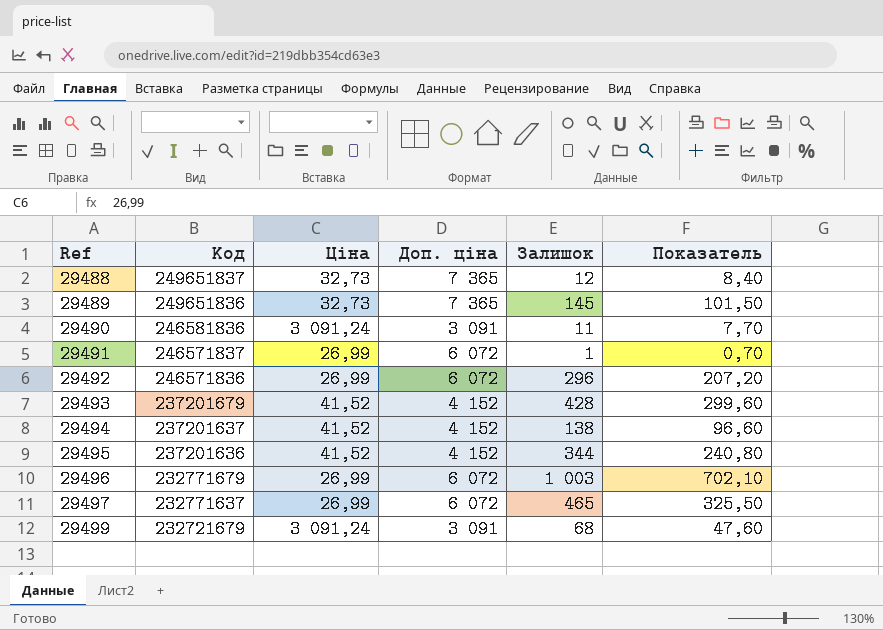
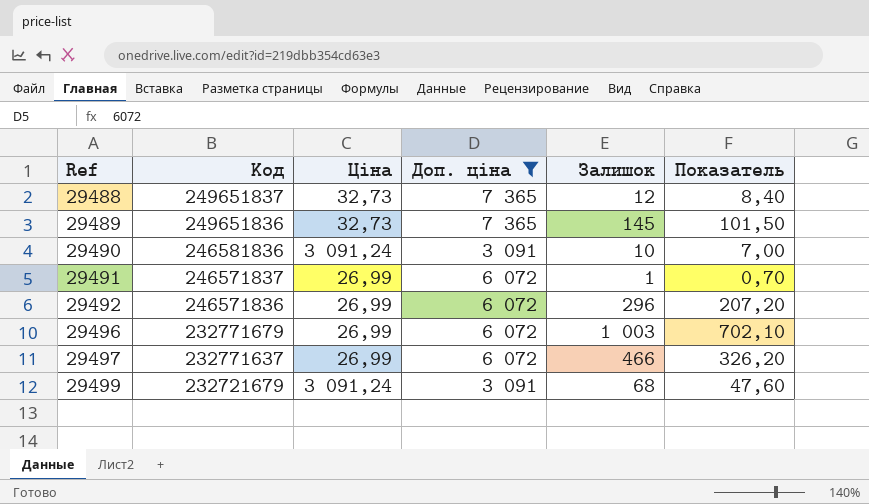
filter: none -> Доп. ціна != 4 152
29490 | Залишок: 11 -> 10
29490 | Показатель: 7,70 -> 7,00
29497 | Залишок: 465 -> 466
29497 | Показатель: 325,50 -> 326,20

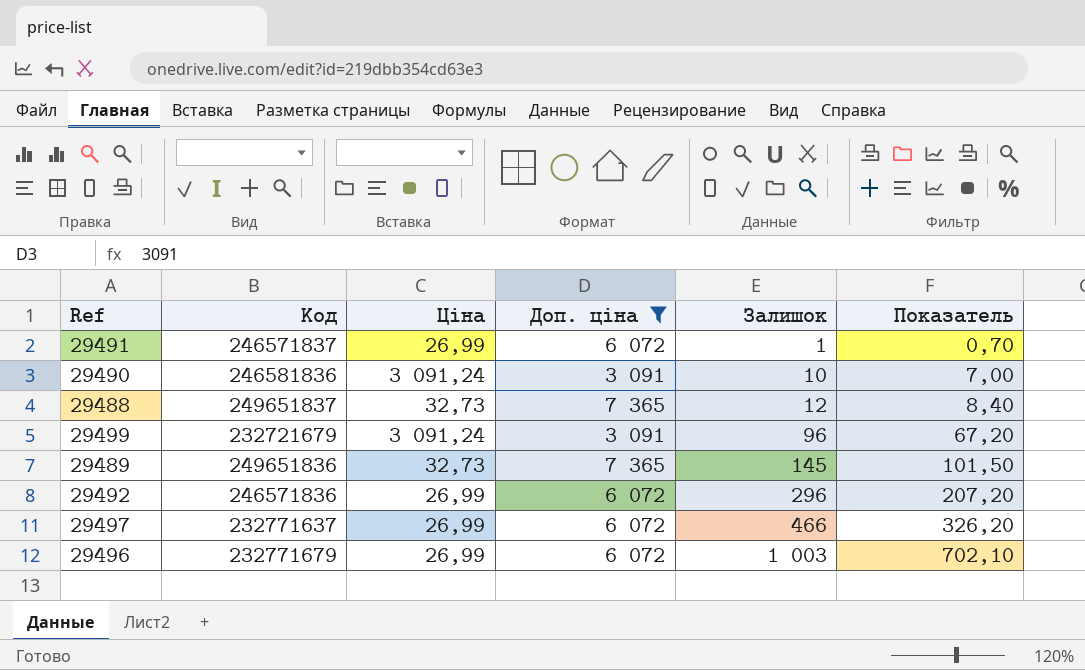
row order: Ref ascending -> Залишок ascending
29499 | Залишок: 68 -> 96
29499 | Показатель: 47,60 -> 67,20

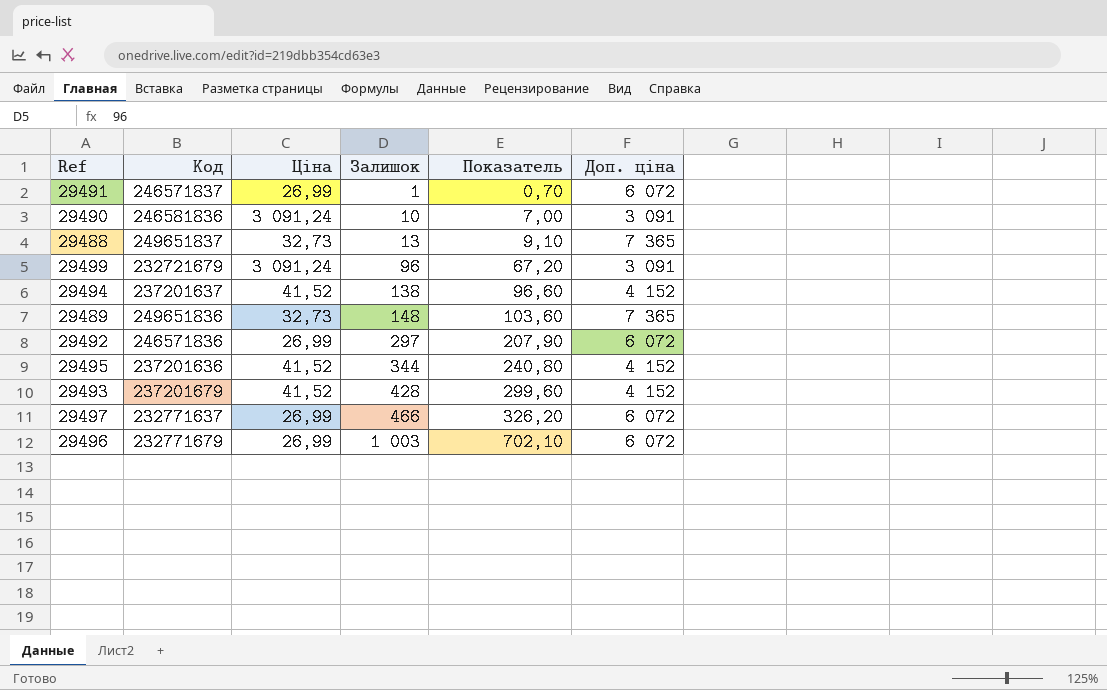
filter: Доп. ціна != 4 152 -> none
column Доп. ціна | position: 4 -> 6
29488 | Залишок: 12 -> 13
29488 | Показатель: 8,40 -> 9,10
29489 | Залишок: 145 -> 148
29489 | Показатель: 101,50 -> 103,60
29492 | Залишок: 296 -> 297
29492 | Показатель: 207,20 -> 207,90

